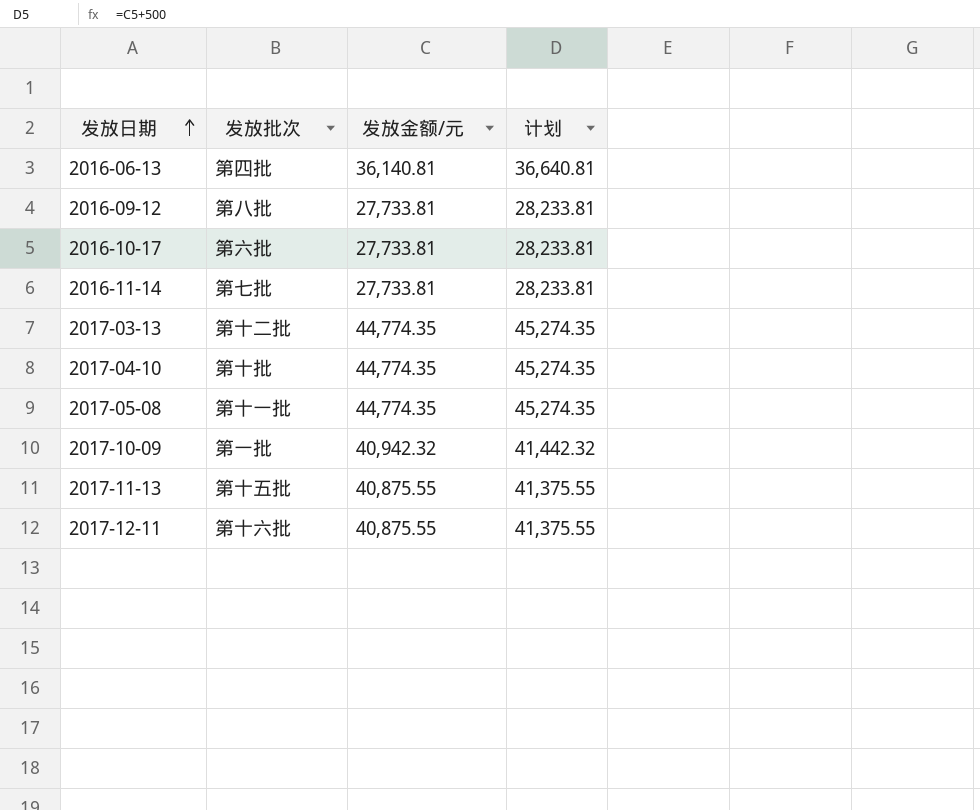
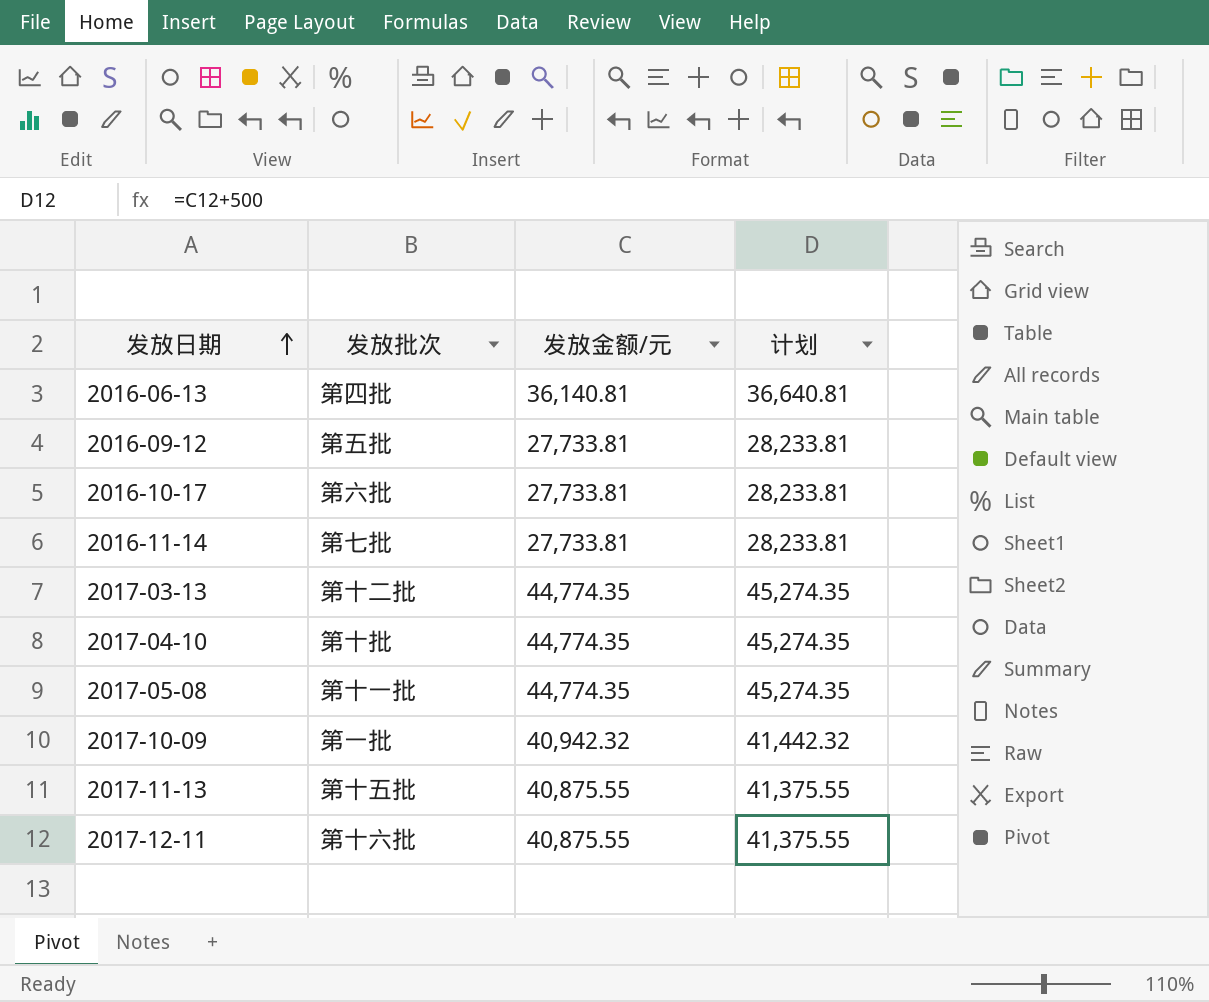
2016-09-12 | 发放批次: 第八批 -> 第五批

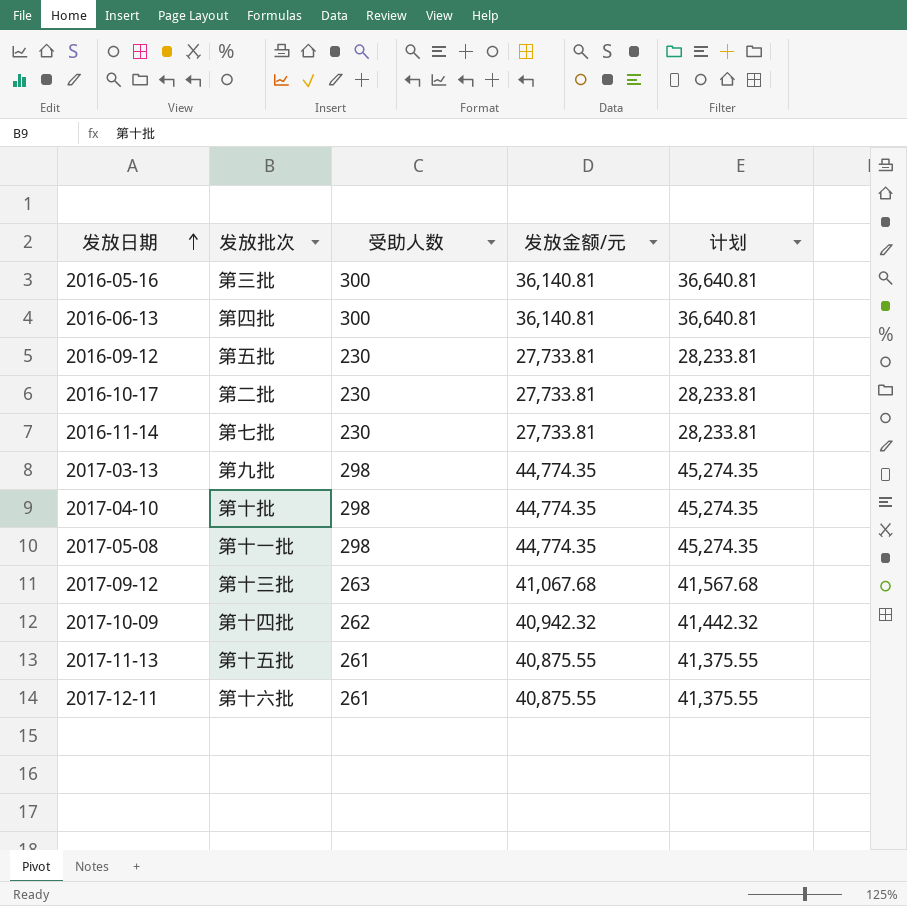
column 受助人数 | position: none -> 3
row 2016-05-16: none -> 第三批 | 300 | 36,140.81 | 36,640.81
2016-10-17 | 发放批次: 第六批 -> 第二批
2017-03-13 | 发放批次: 第十二批 -> 第九批
row 2017-09-12: none -> 第十三批 | 263 | 41,067.68 | 41,567.68
2017-10-09 | 发放批次: 第一批 -> 第十四批

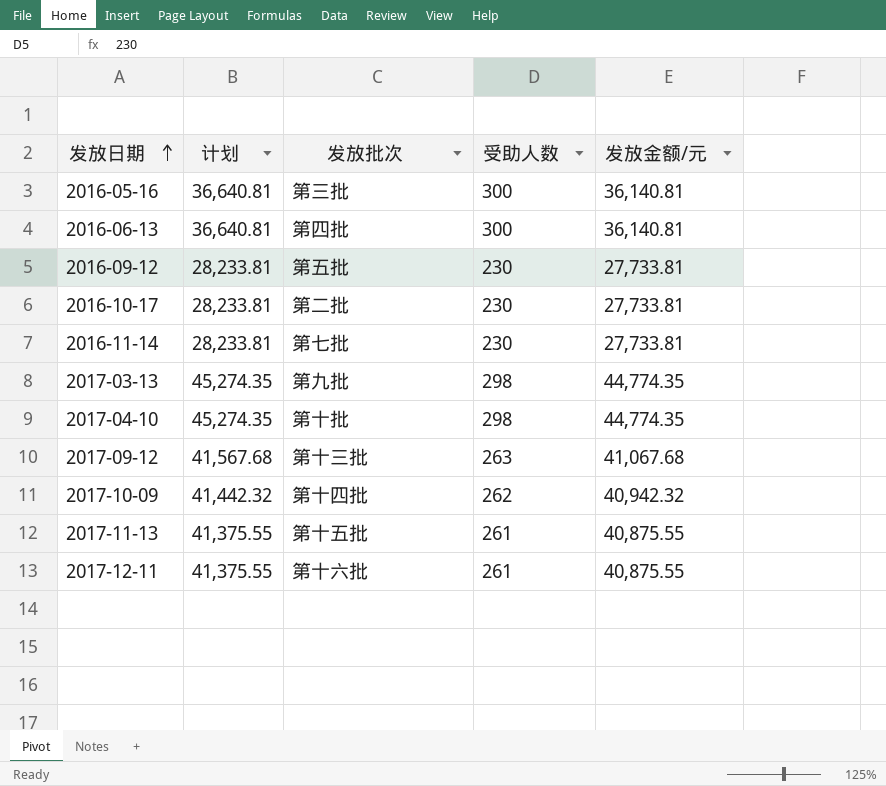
column 计划 | position: 5 -> 2
row 2017-05-08: 第十一批 | 298 | 44,774.35 | 45,274.35 -> none

